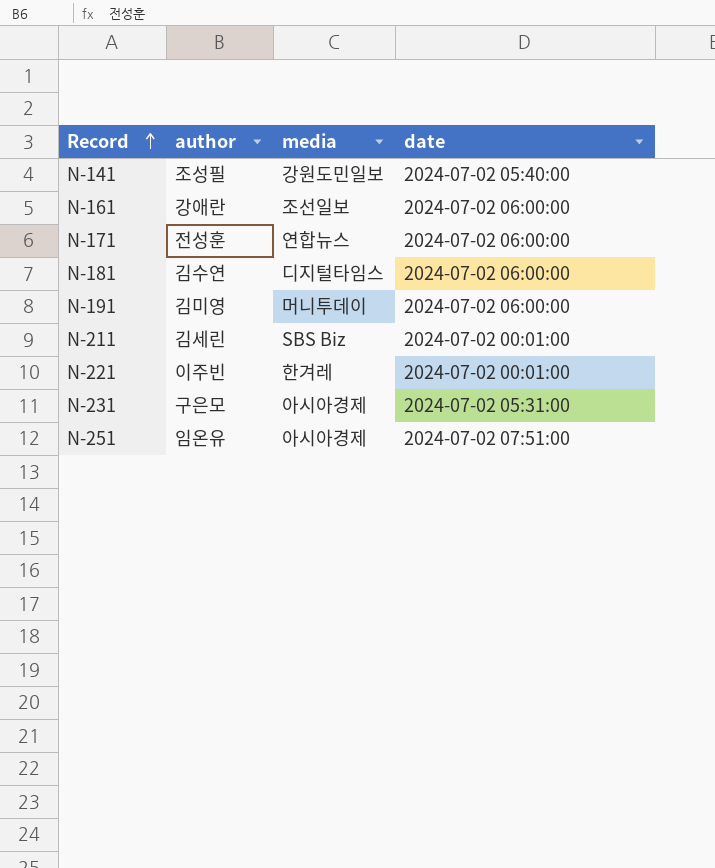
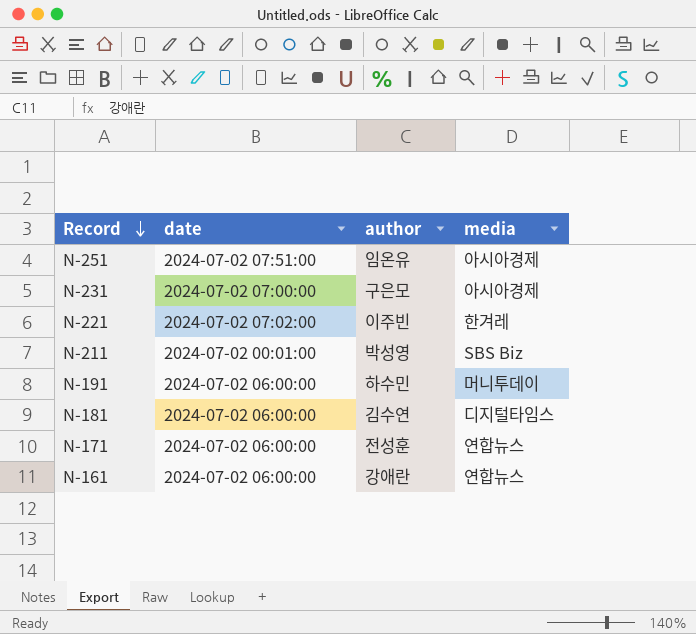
row order: Record ascending -> Record descending
column date | position: 4 -> 2
row N-141: 조성필 | 강원도민일보 | 2024-07-02 05:40:00 -> none
N-231 | date: 2024-07-02 05:31:00 -> 2024-07-02 07:00:00
N-221 | date: 2024-07-02 00:01:00 -> 2024-07-02 07:02:00
N-211 | author: 김세린 -> 박성영
N-191 | author: 김미영 -> 하수민
N-161 | media: 조선일보 -> 연합뉴스

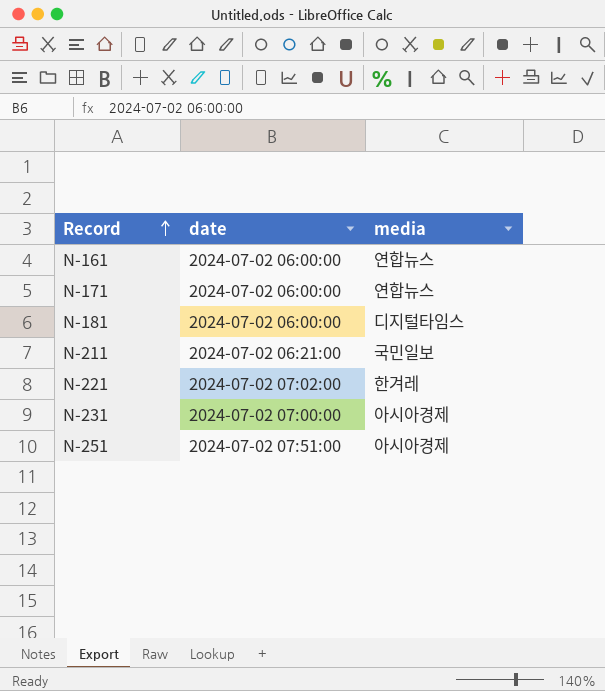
row order: Record descending -> Record ascending
column author | position: 3 -> none
row N-191: 2024-07-02 06:00:00 | 하수민 | 머니투데이 -> none
N-211 | date: 2024-07-02 00:01:00 -> 2024-07-02 06:21:00
N-211 | media: SBS Biz -> 국민일보

